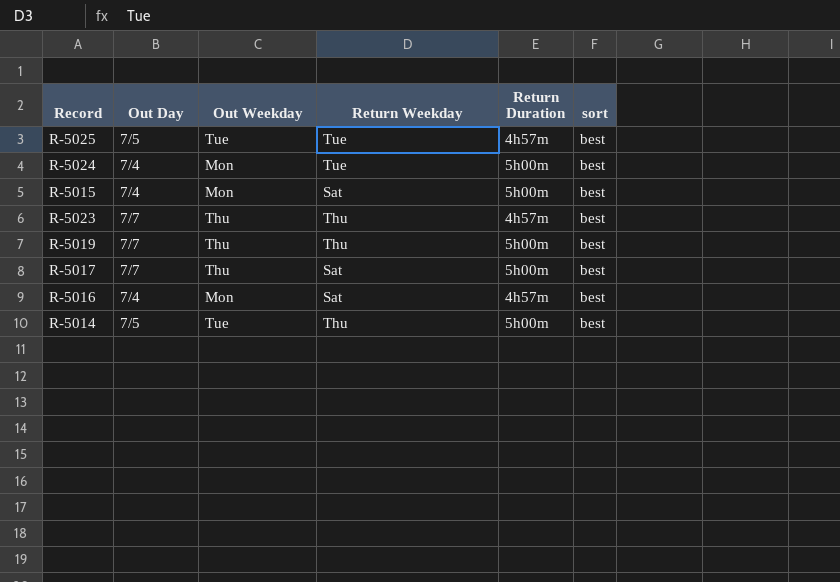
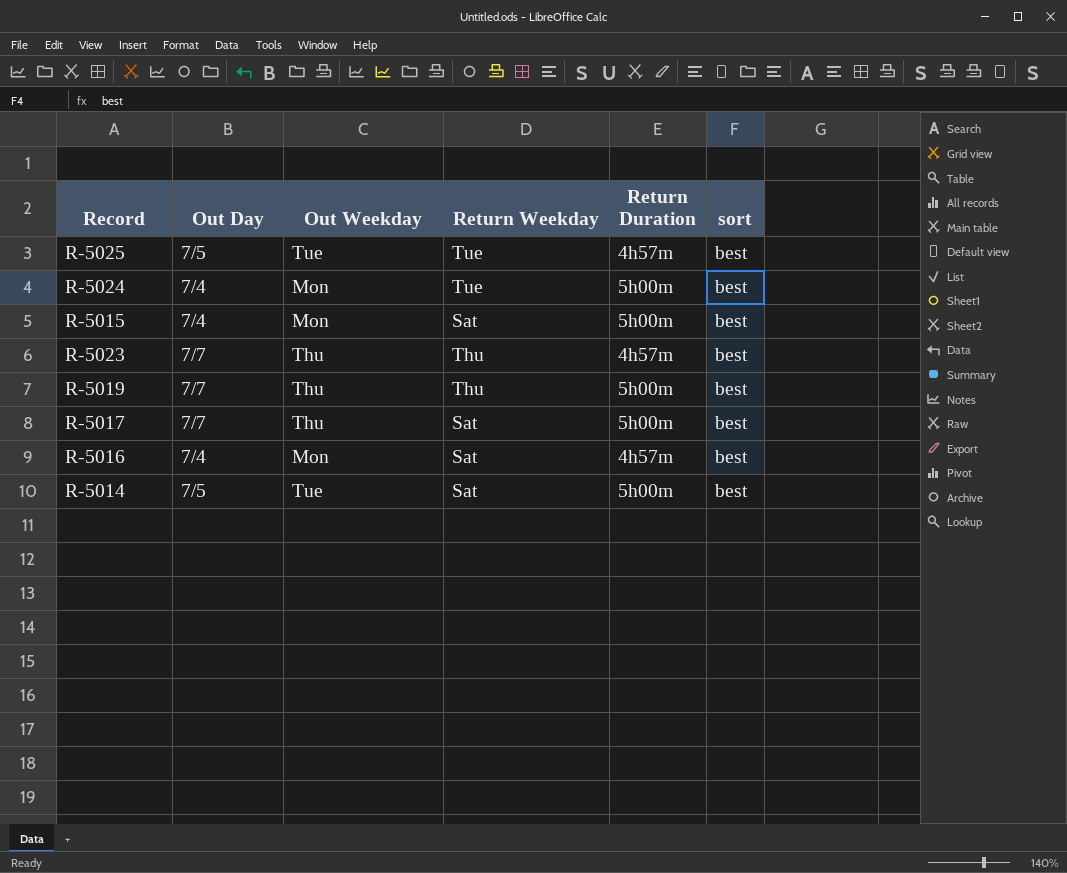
R-5014 | Return Weekday: Thu -> Sat

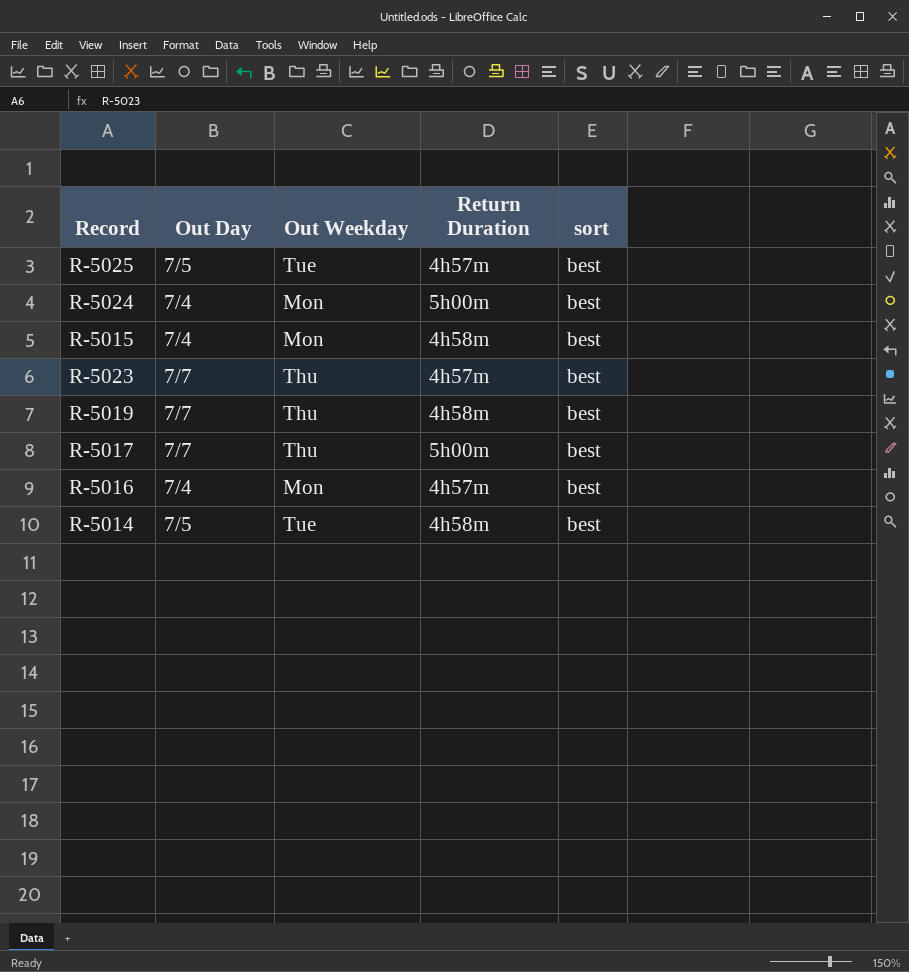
column Return Weekday | position: 4 -> none
R-5015 | Return Duration: 5h00m -> 4h58m
R-5019 | Return Duration: 5h00m -> 4h58m
R-5014 | Return Duration: 5h00m -> 4h58m

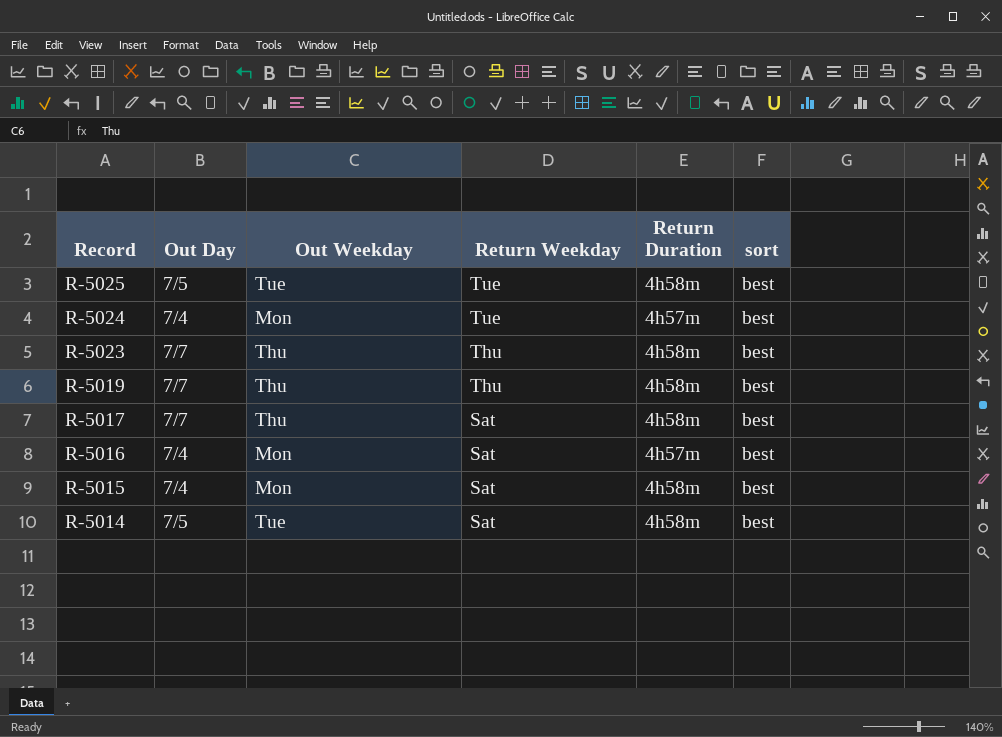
row order: none -> Record descending
column Return Weekday | position: none -> 4
R-5025 | Return Duration: 4h57m -> 4h58m
R-5024 | Return Duration: 5h00m -> 4h57m
R-5023 | Return Duration: 4h57m -> 4h58m
R-5017 | Return Duration: 5h00m -> 4h58m

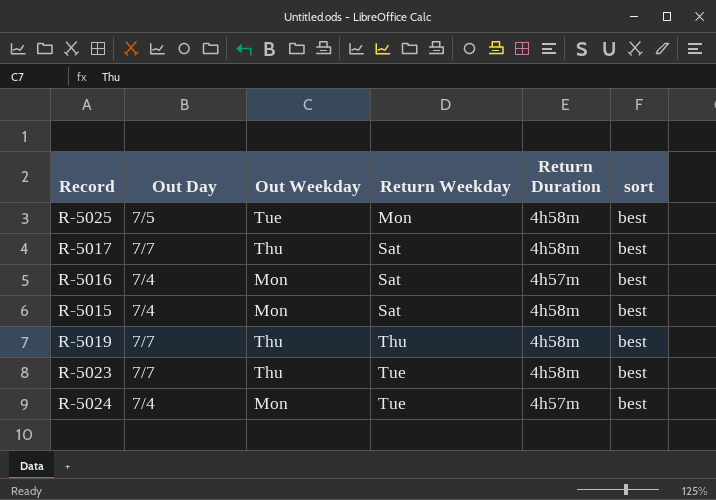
row order: Record descending -> Return Weekday ascending
row R-5014: 7/5 | Tue | Sat | 4h58m | best -> none
R-5025 | Return Weekday: Tue -> Mon
R-5023 | Return Weekday: Thu -> Tue

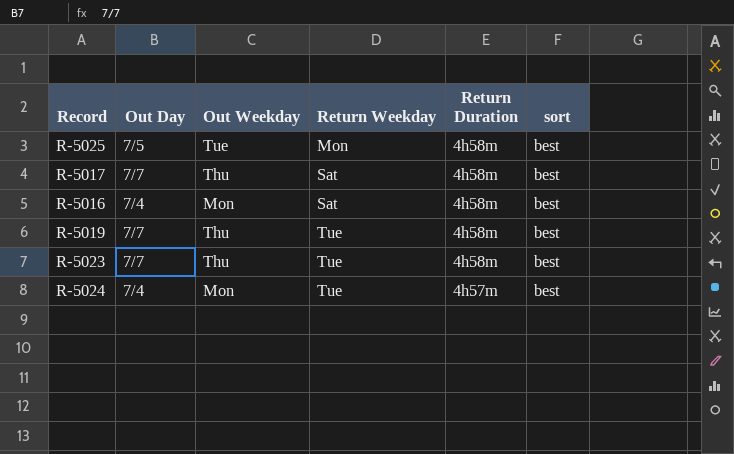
row R-5015: 7/4 | Mon | Sat | 4h58m | best -> none
R-5016 | Return Duration: 4h57m -> 4h58m
R-5019 | Return Weekday: Thu -> Tue

